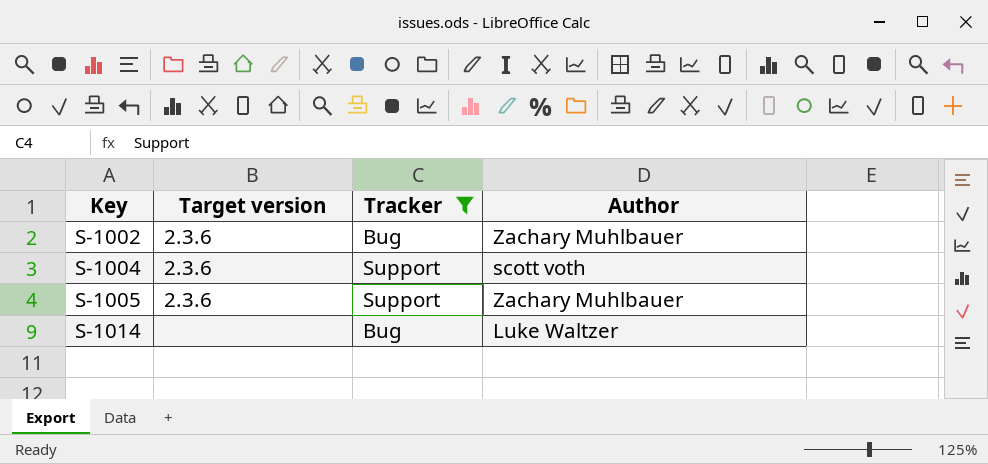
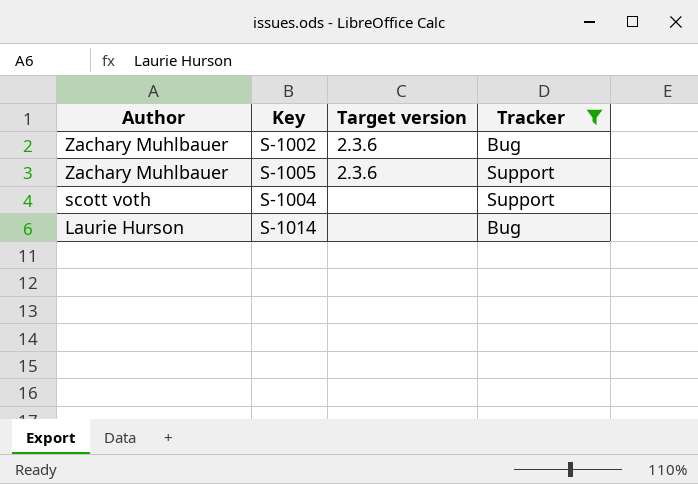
row order: Key ascending -> Author descending
column Author | position: 4 -> 1
S-1004 | Target version: 2.3.6 -> none
S-1014 | Author: Luke Waltzer -> Laurie Hurson

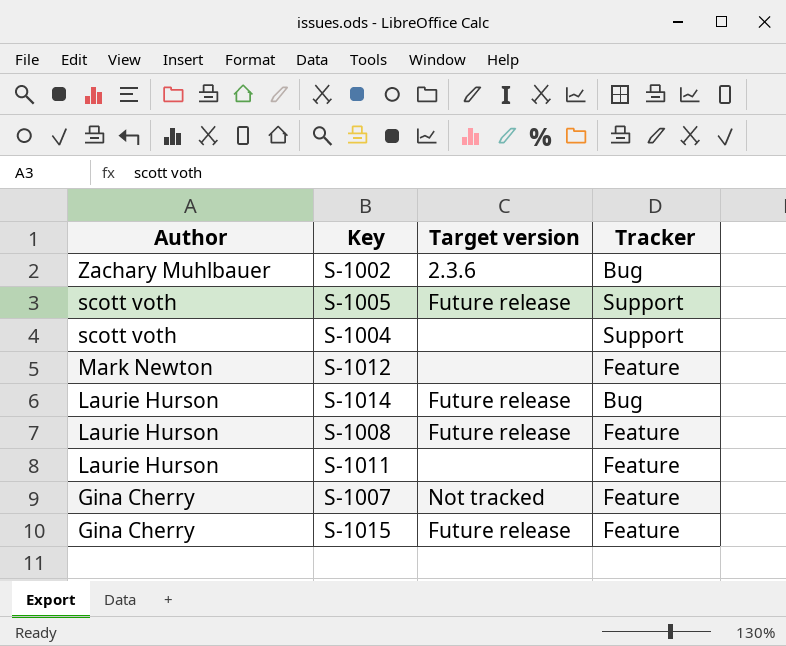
filter: Tracker != Feature -> none
S-1005 | Author: Zachary Muhlbauer -> scott voth
S-1005 | Target version: 2.3.6 -> Future release
S-1014 | Target version: none -> Future release

